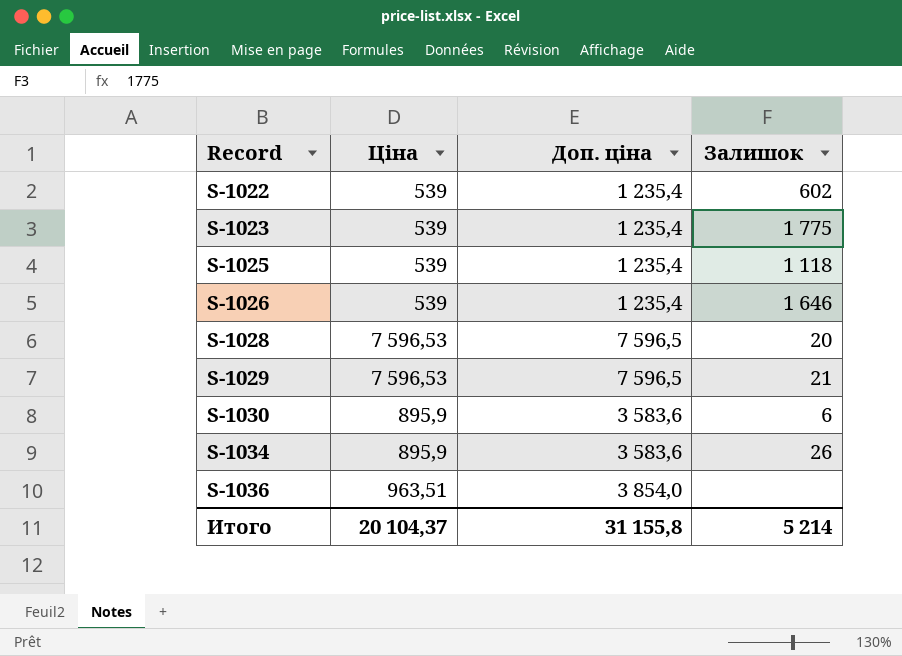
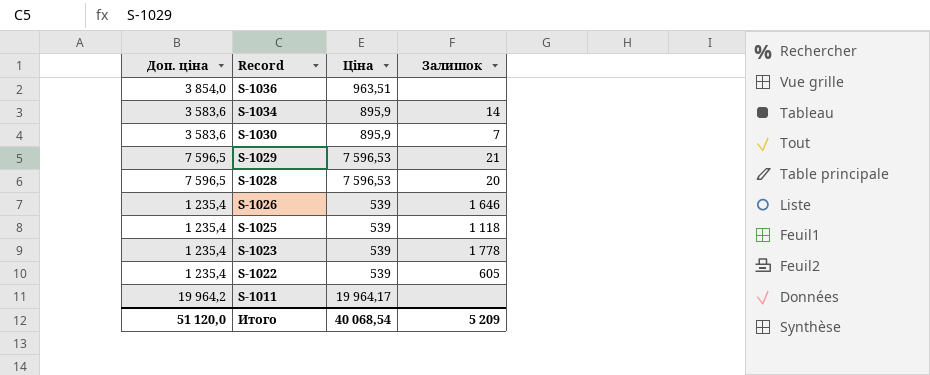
row order: Record ascending -> Record descending
column Доп. ціна | position: 3 -> 1
S-1034 | Залишок: 26 -> 14
S-1030 | Залишок: 6 -> 7
S-1023 | Залишок: 1 775 -> 1 778
S-1022 | Залишок: 602 -> 605
row S-1011: none -> 19 964,2 | 19 964,17 | none
Итого | Доп. ціна: 31 155,8 -> 51 120,0
Итого | Ціна: 20 104,37 -> 40 068,54
Итого | Залишок: 5 214 -> 5 209

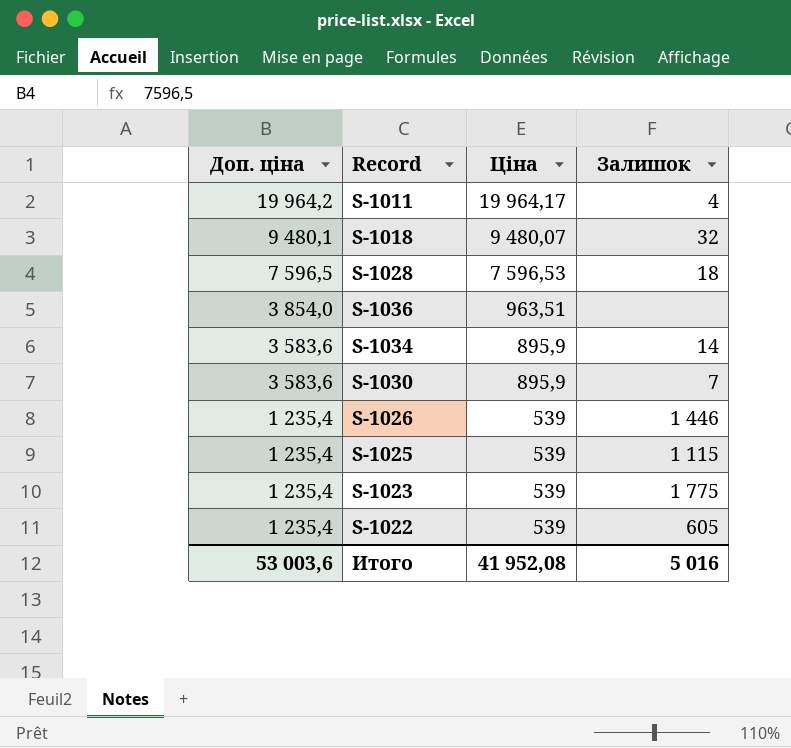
row order: Record descending -> Доп. ціна descending
row S-1029: 7 596,5 | 7 596,53 | 21 -> none
S-1011 | Залишок: none -> 4
row S-1018: none -> 9 480,1 | 9 480,07 | 32
S-1028 | Залишок: 20 -> 18
S-1026 | Залишок: 1 646 -> 1 446
S-1025 | Залишок: 1 118 -> 1 115
S-1023 | Залишок: 1 778 -> 1 775
Итого | Доп. ціна: 51 120,0 -> 53 003,6
Итого | Ціна: 40 068,54 -> 41 952,08
Итого | Залишок: 5 209 -> 5 016

